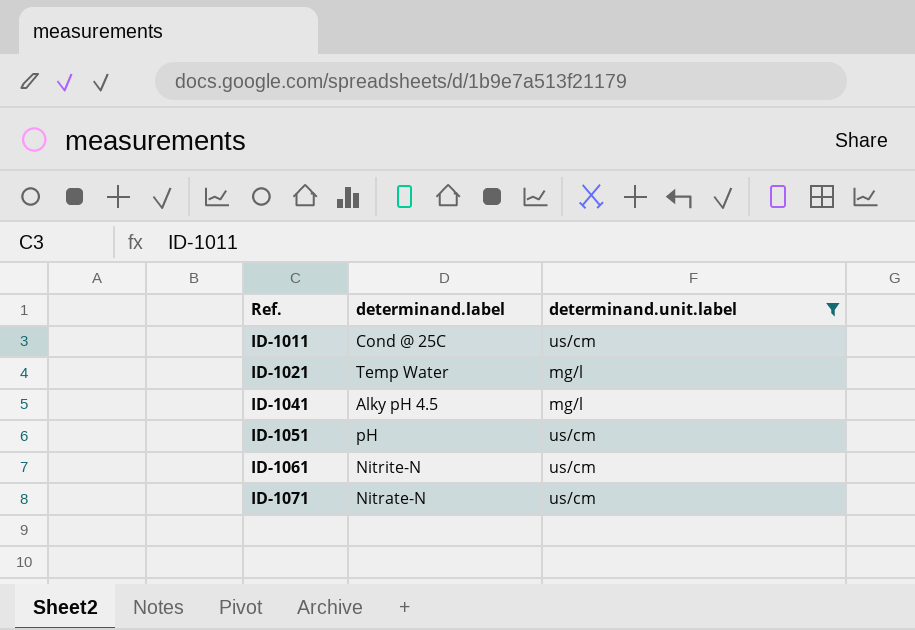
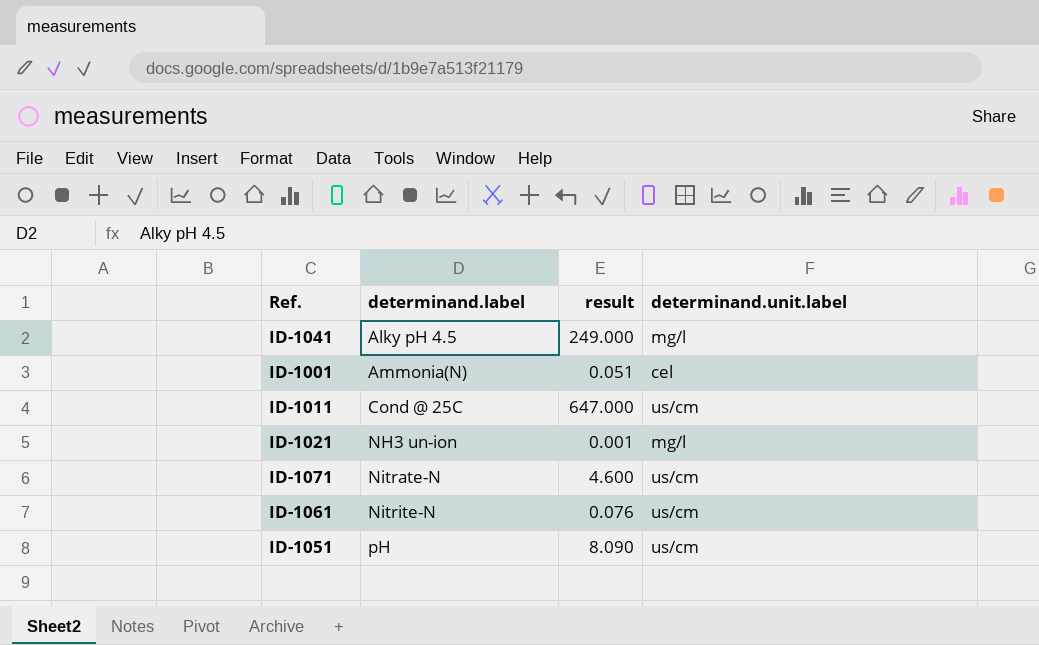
filter: determinand.unit.label != cel -> none
row order: Ref. ascending -> determinand.label ascending
column result | position: none -> 3
ID-1021 | determinand.label: Temp Water -> NH3 un-ion

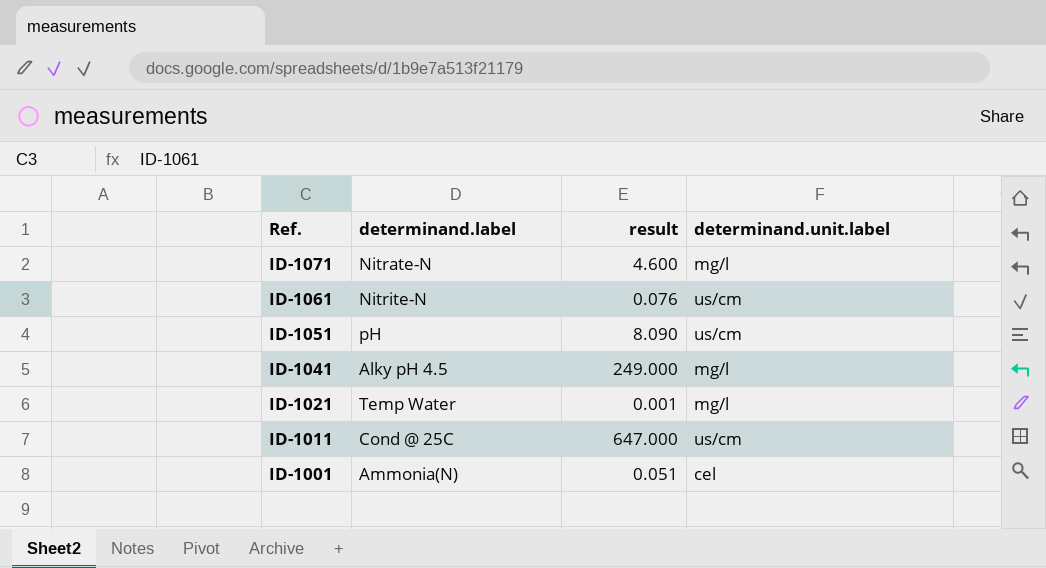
row order: determinand.label ascending -> Ref. descending
ID-1071 | determinand.unit.label: us/cm -> mg/l
ID-1021 | determinand.label: NH3 un-ion -> Temp Water

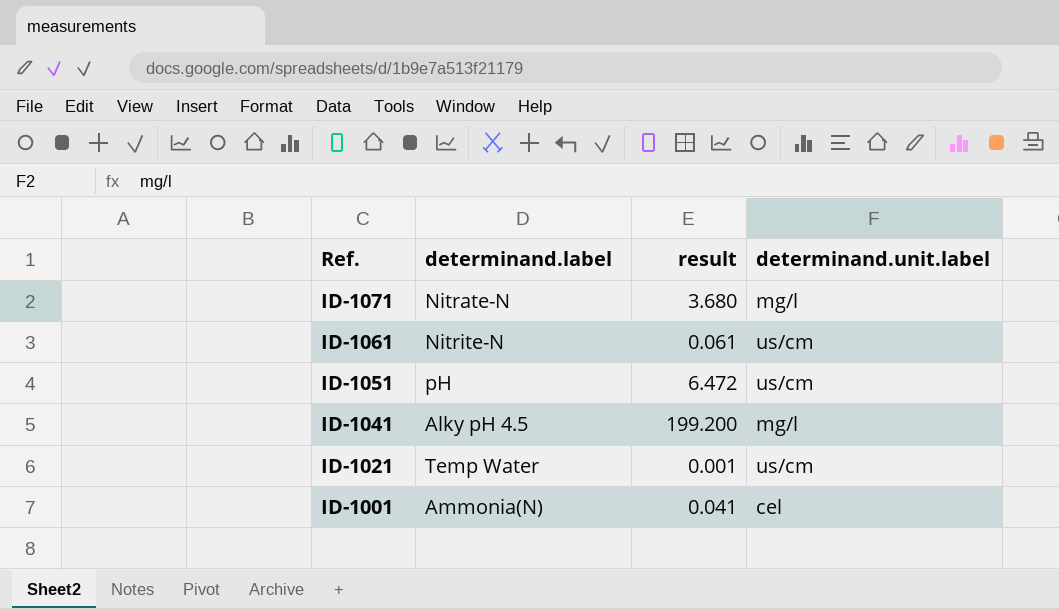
row ID-1011: Cond @ 25C | 647.000 | us/cm -> none
ID-1071 | result: 4.600 -> 3.680
ID-1061 | result: 0.076 -> 0.061
ID-1051 | result: 8.090 -> 6.472
ID-1041 | result: 249.000 -> 199.200
ID-1021 | determinand.unit.label: mg/l -> us/cm
ID-1001 | result: 0.051 -> 0.041

